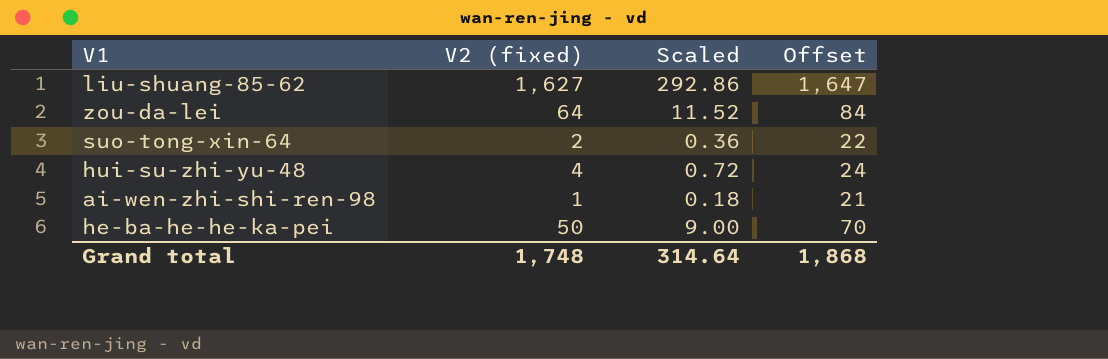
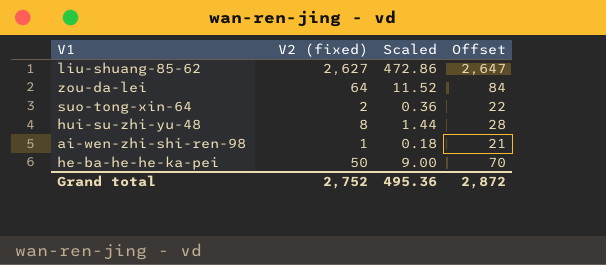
liu-shuang-85-62 | V2 (fixed): 1,627 -> 2,627
liu-shuang-85-62 | Scaled: 292.86 -> 472.86
liu-shuang-85-62 | Offset: 1,647 -> 2,647
hui-su-zhi-yu-48 | V2 (fixed): 4 -> 8
hui-su-zhi-yu-48 | Scaled: 0.72 -> 1.44
hui-su-zhi-yu-48 | Offset: 24 -> 28
Grand total | V2 (fixed): 1,748 -> 2,752
Grand total | Scaled: 314.64 -> 495.36
Grand total | Offset: 1,868 -> 2,872

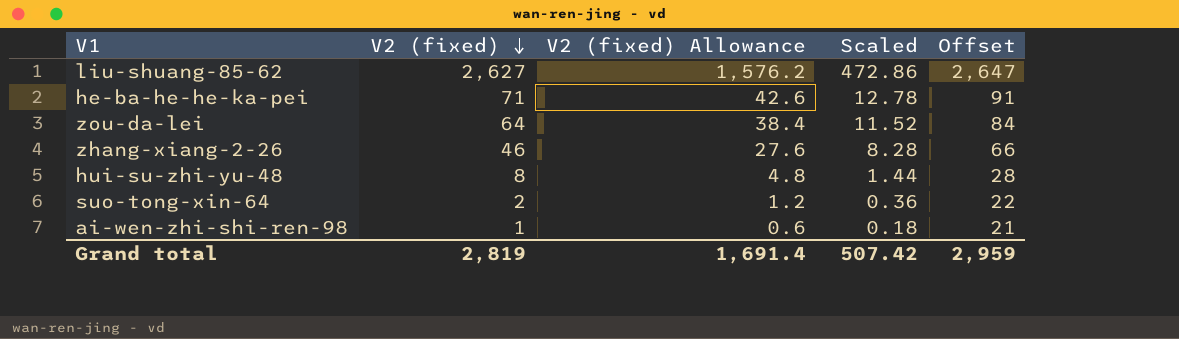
row order: none -> V2 (fixed) descending
column V2 (fixed) Allowance | formula: none -> [V2 (fixed)] * 0.6
he-ba-he-he-ka-pei | V2 (fixed): 50 -> 71
he-ba-he-he-ka-pei | Scaled: 9.00 -> 12.78
he-ba-he-he-ka-pei | Offset: 70 -> 91
row zhang-xiang-2-26: none -> 46 | 27.6 | 8.28 | 66
Grand total | V2 (fixed): 2,752 -> 2,819
Grand total | Scaled: 495.36 -> 507.42
Grand total | Offset: 2,872 -> 2,959

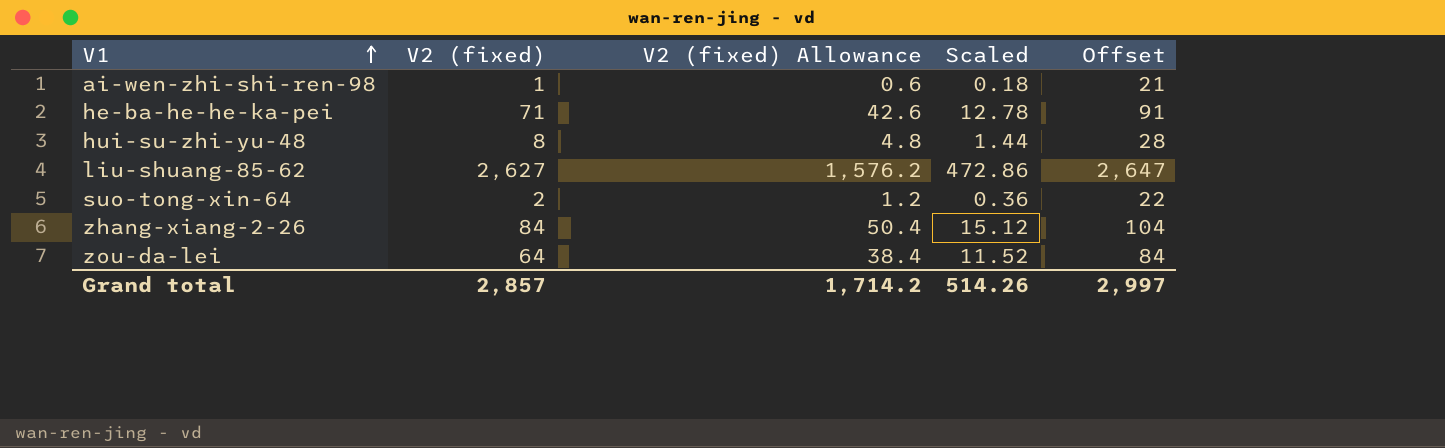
row order: V2 (fixed) descending -> V1 ascending
zhang-xiang-2-26 | V2 (fixed): 46 -> 84
zhang-xiang-2-26 | V2 (fixed) Allowance: 27.6 -> 50.4
zhang-xiang-2-26 | Scaled: 8.28 -> 15.12
zhang-xiang-2-26 | Offset: 66 -> 104
Grand total | V2 (fixed): 2,819 -> 2,857
Grand total | V2 (fixed) Allowance: 1,691.4 -> 1,714.2
Grand total | Scaled: 507.42 -> 514.26
Grand total | Offset: 2,959 -> 2,997

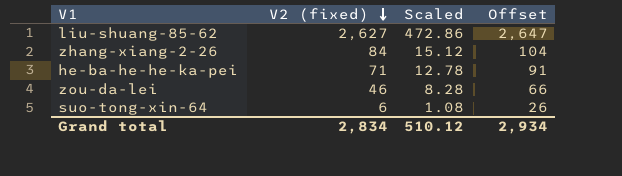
row order: V1 ascending -> V2 (fixed) descending
column V2 (fixed) Allowance | formula: [V2 (fixed)] * 0.6 -> none
row ai-wen-zhi-shi-ren-98: 1 | 0.6 | 0.18 | 21 -> none
row hui-su-zhi-yu-48: 8 | 4.8 | 1.44 | 28 -> none
zou-da-lei | V2 (fixed): 64 -> 46
zou-da-lei | Scaled: 11.52 -> 8.28
zou-da-lei | Offset: 84 -> 66
suo-tong-xin-64 | V2 (fixed): 2 -> 6
suo-tong-xin-64 | Scaled: 0.36 -> 1.08
suo-tong-xin-64 | Offset: 22 -> 26
Grand total | V2 (fixed): 2,857 -> 2,834
Grand total | Scaled: 514.26 -> 510.12
Grand total | Offset: 2,997 -> 2,934

